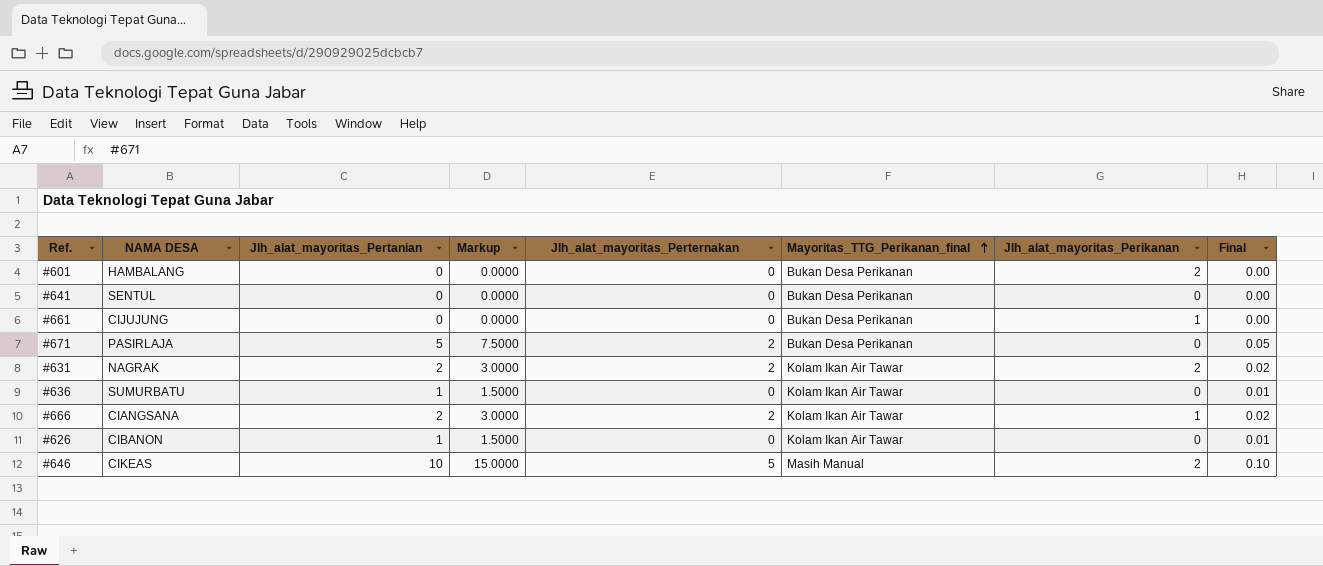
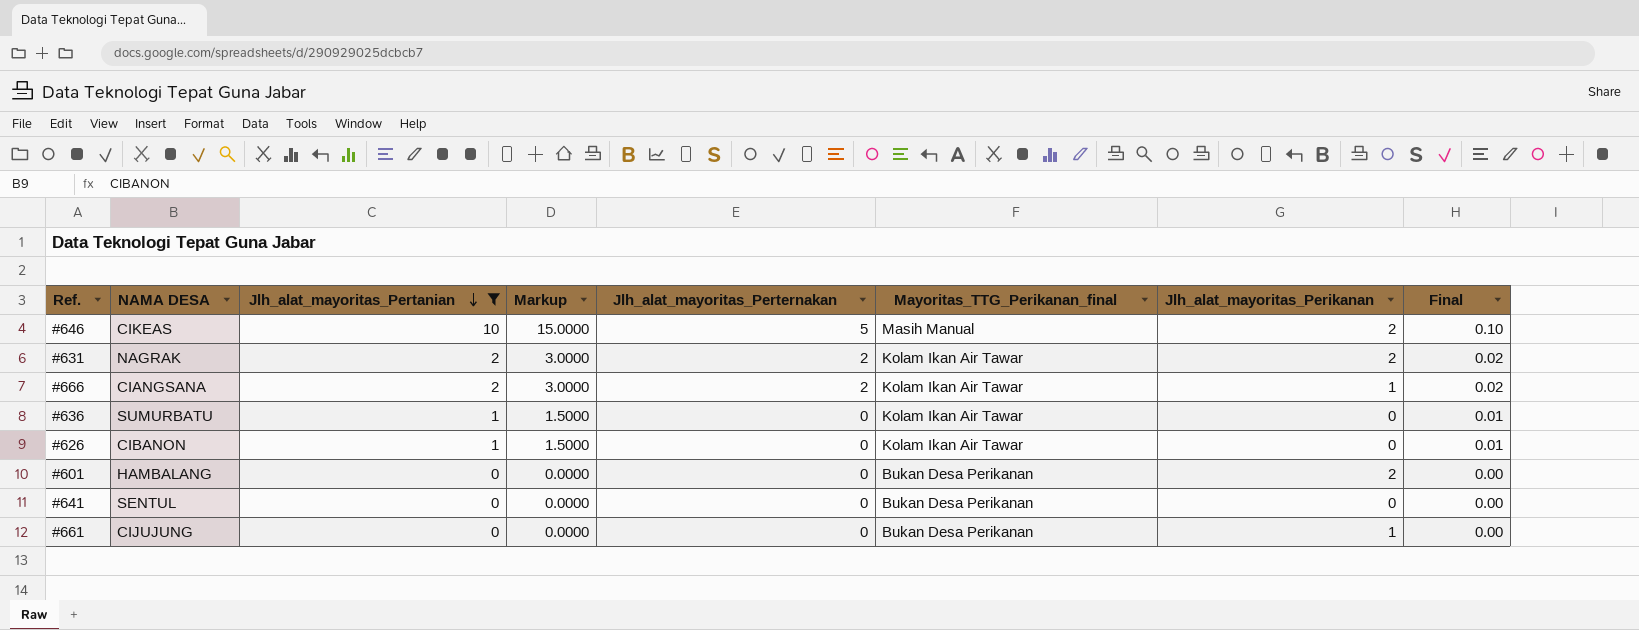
filter: none -> Jlh_alat_mayoritas_Pertanian != 5
row order: Mayoritas_TTG_Perikanan_final ascending -> Jlh_alat_mayoritas_Pertanian descending

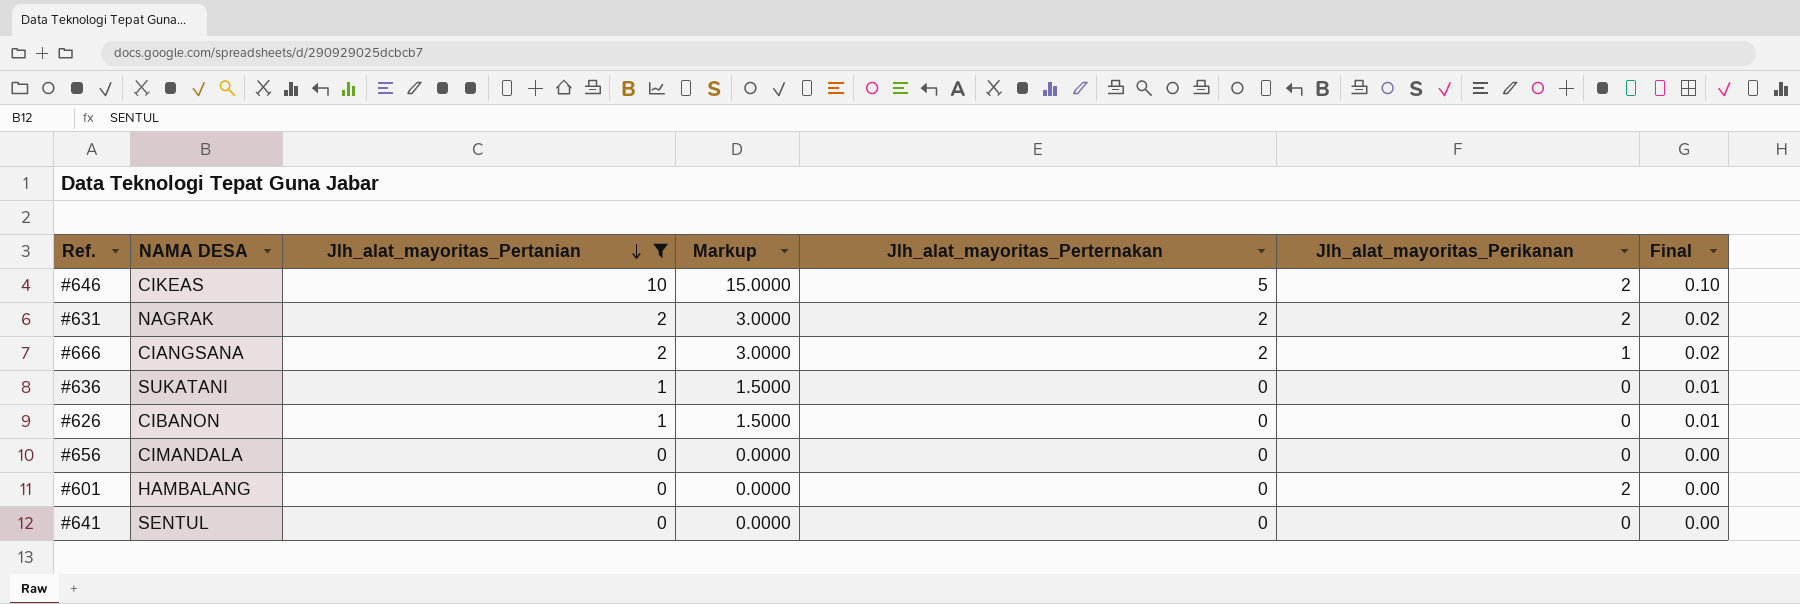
column Mayoritas_TTG_Perikanan_final | position: 6 -> none
row #661: CIJUJUNG | 0 | 0.0000 | 0 | Bukan Desa Perikanan | 1 | 0.00 -> none
#636 | NAMA DESA: SUMURBATU -> SUKATANI
row #656: none -> CIMANDALA | 0 | 0.0000 | 0 | 0 | 0.00

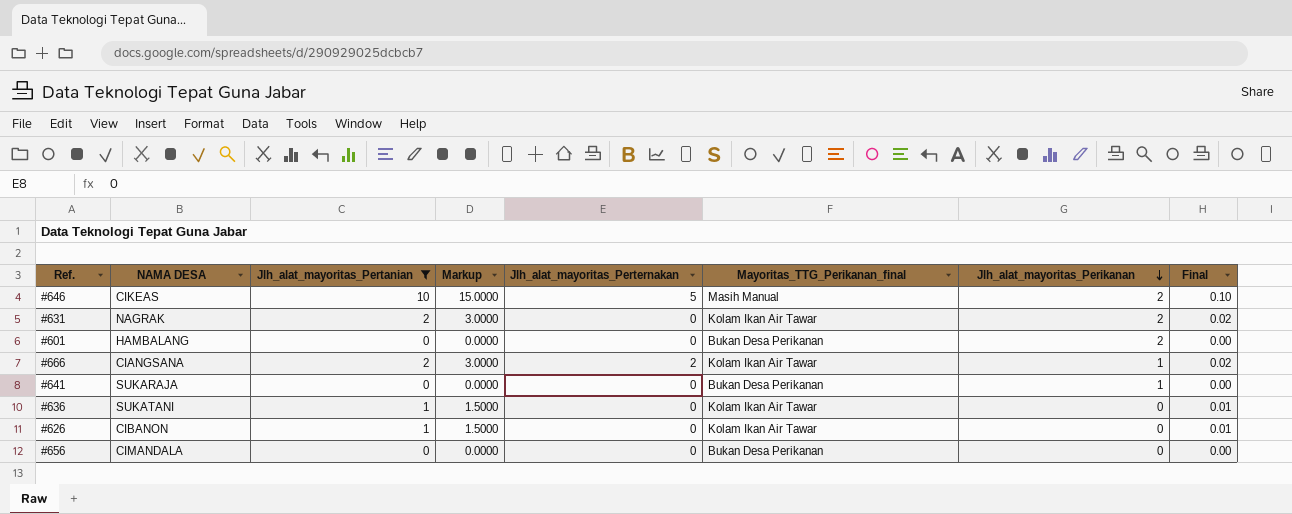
row order: Jlh_alat_mayoritas_Pertanian descending -> Jlh_alat_mayoritas_Perikanan descending
column Mayoritas_TTG_Perikanan_final | position: none -> 6
#631 | Jlh_alat_mayoritas_Perternakan: 2 -> 0
#641 | NAMA DESA: SENTUL -> SUKARAJA
#641 | Jlh_alat_mayoritas_Perikanan: 0 -> 1

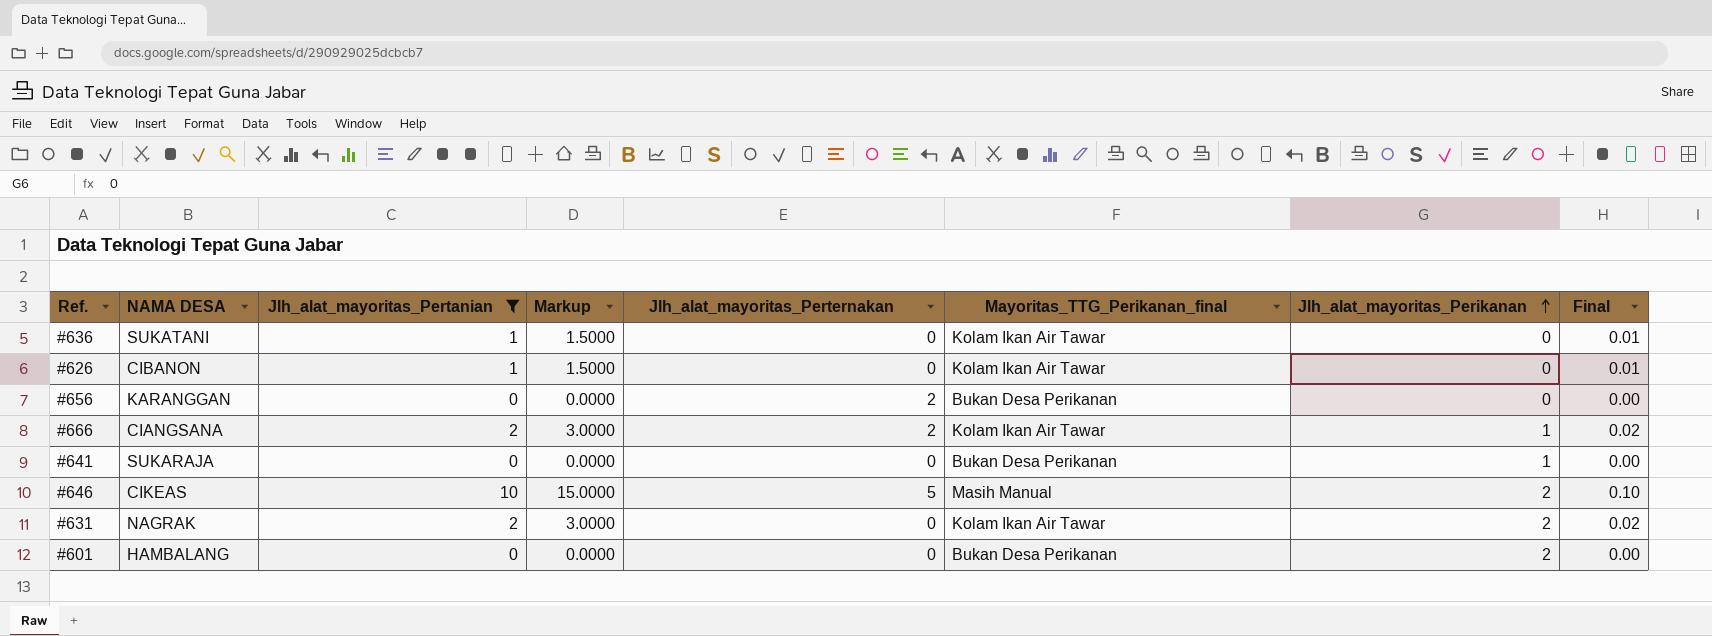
row order: Jlh_alat_mayoritas_Perikanan descending -> Jlh_alat_mayoritas_Perikanan ascending
#656 | NAMA DESA: CIMANDALA -> KARANGGAN
#656 | Jlh_alat_mayoritas_Perternakan: 0 -> 2

